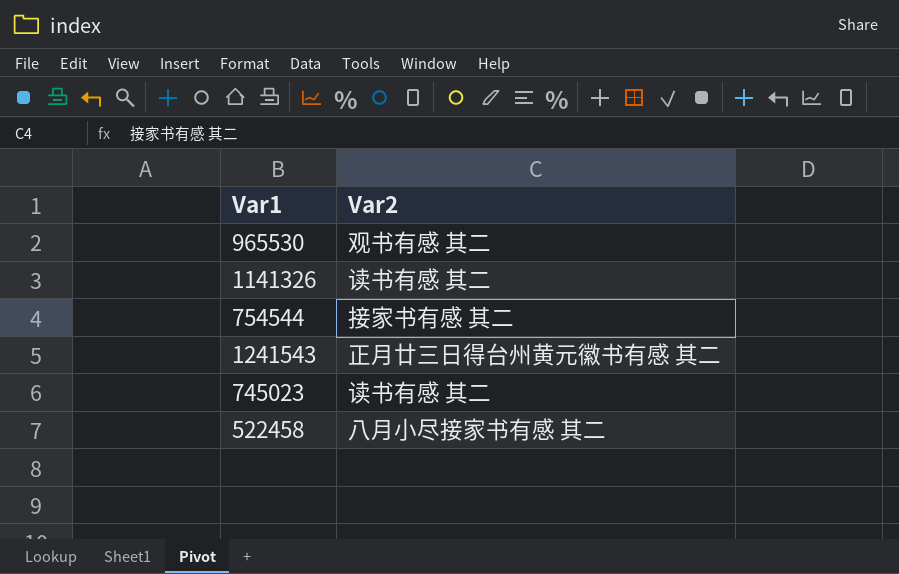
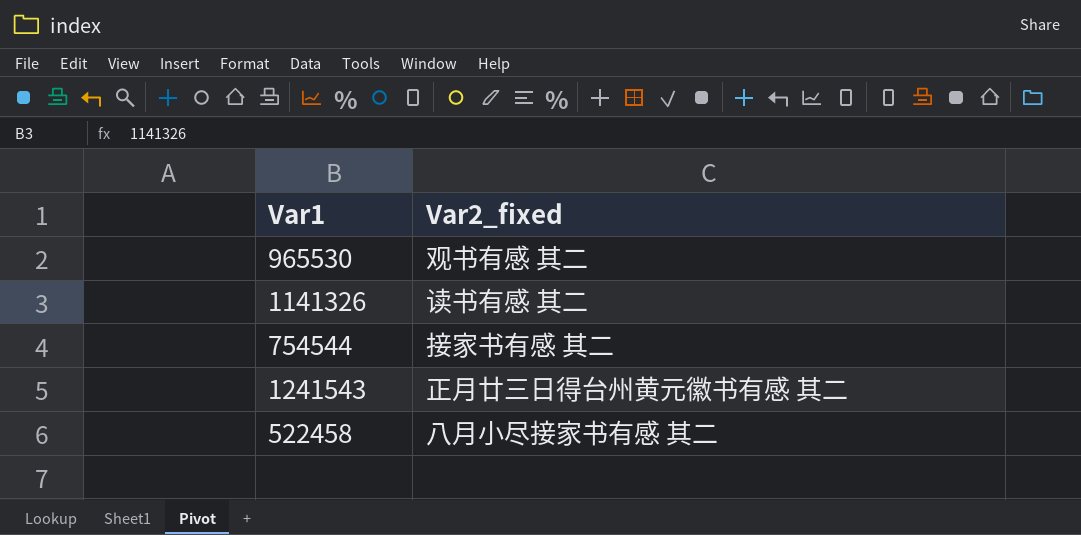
column name: Var2 -> Var2_fixed
row 745023: 读书有感 其二 -> none

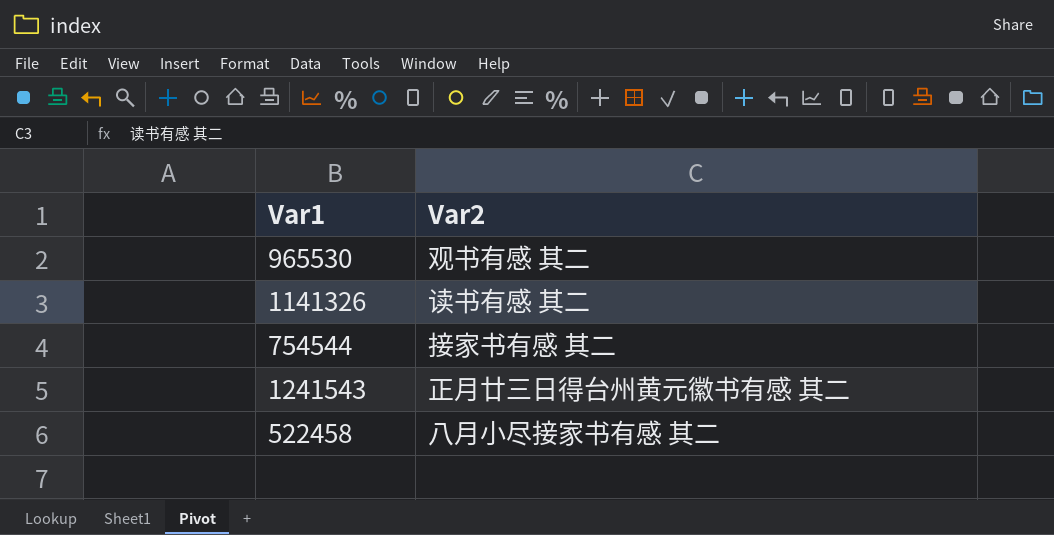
column name: Var2_fixed -> Var2

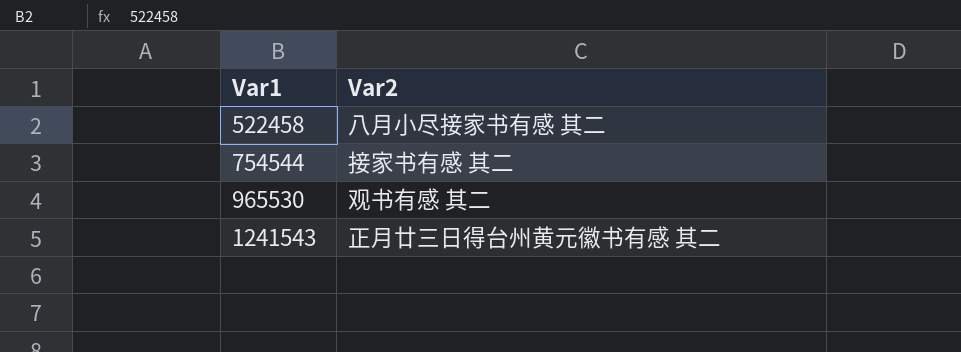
row order: none -> Var1 ascending
row 1141326: 读书有感 其二 -> none

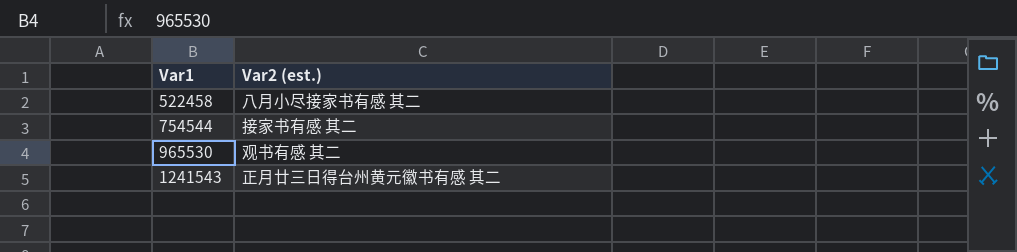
column name: Var2 -> Var2 (est.)

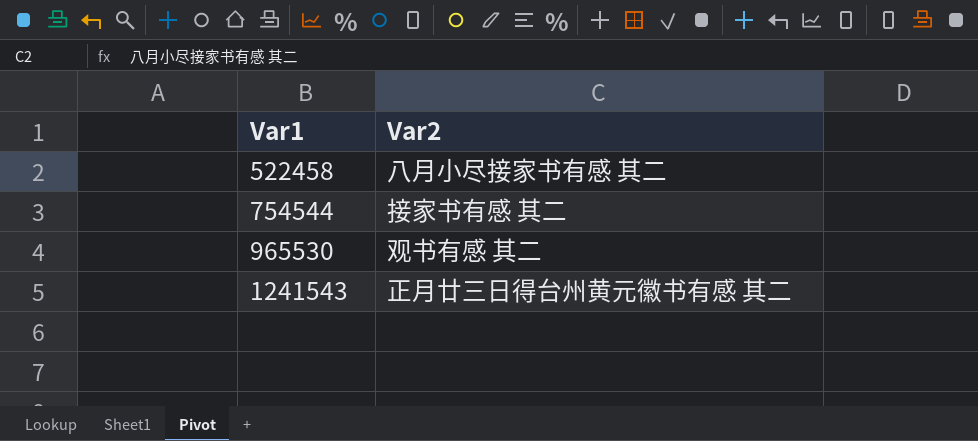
column name: Var2 (est.) -> Var2

